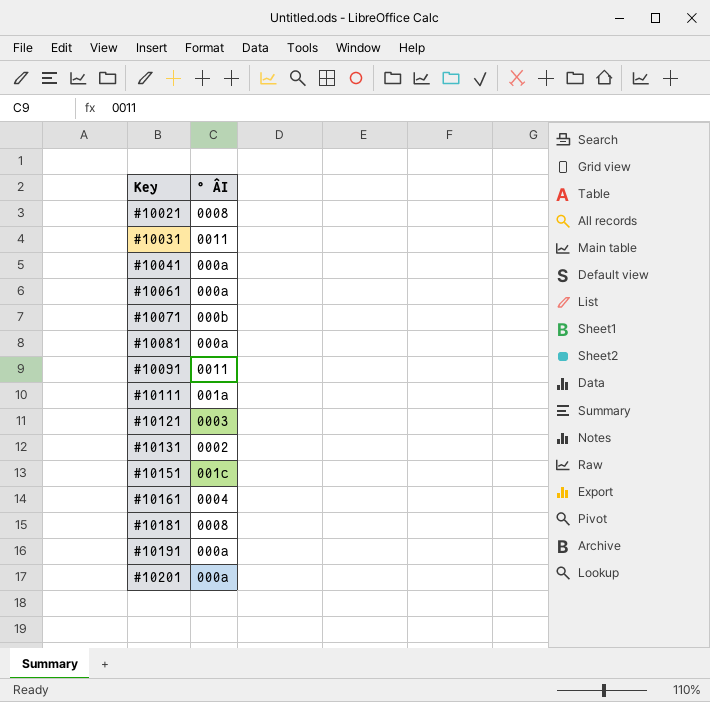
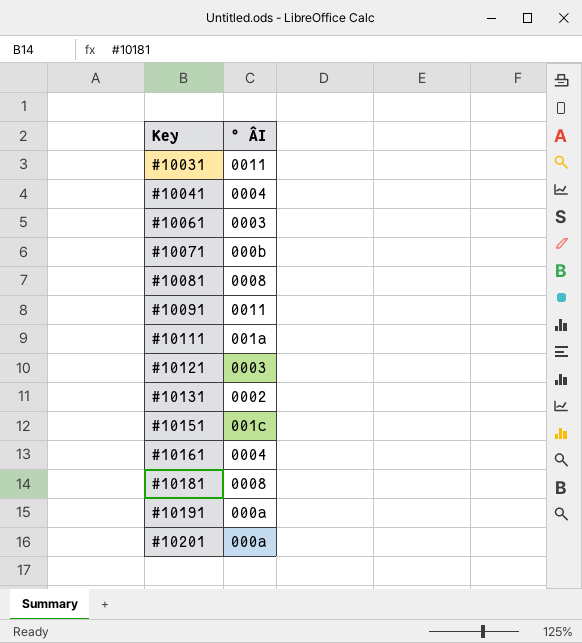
row #10021: 0008 -> none
#10041 | ° ÂI: 000a -> 0004
#10061 | ° ÂI: 000a -> 0003
#10081 | ° ÂI: 000a -> 0008

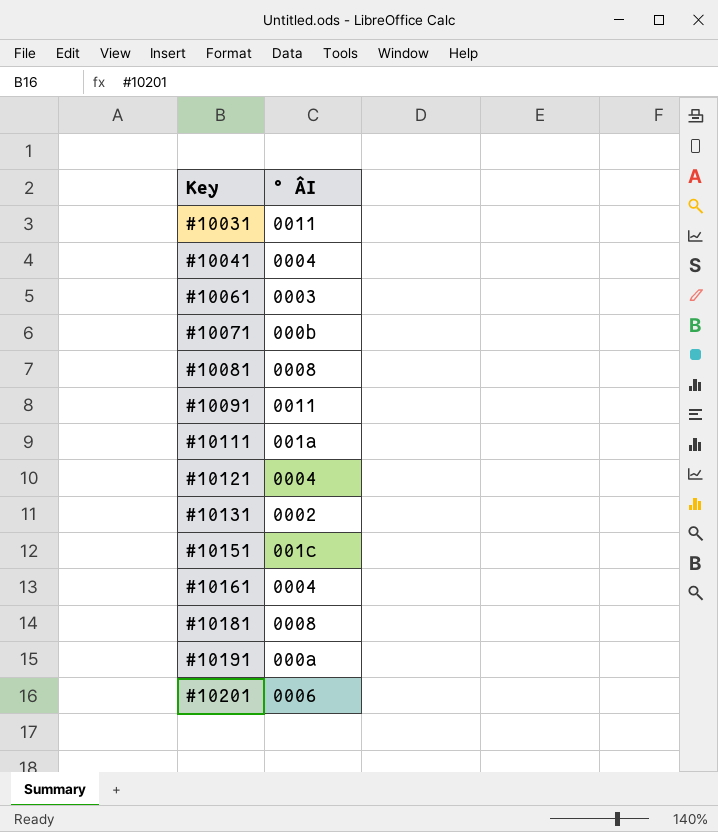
#10121 | ° ÂI: 0003 -> 0004
#10201 | ° ÂI: 000a -> 0006

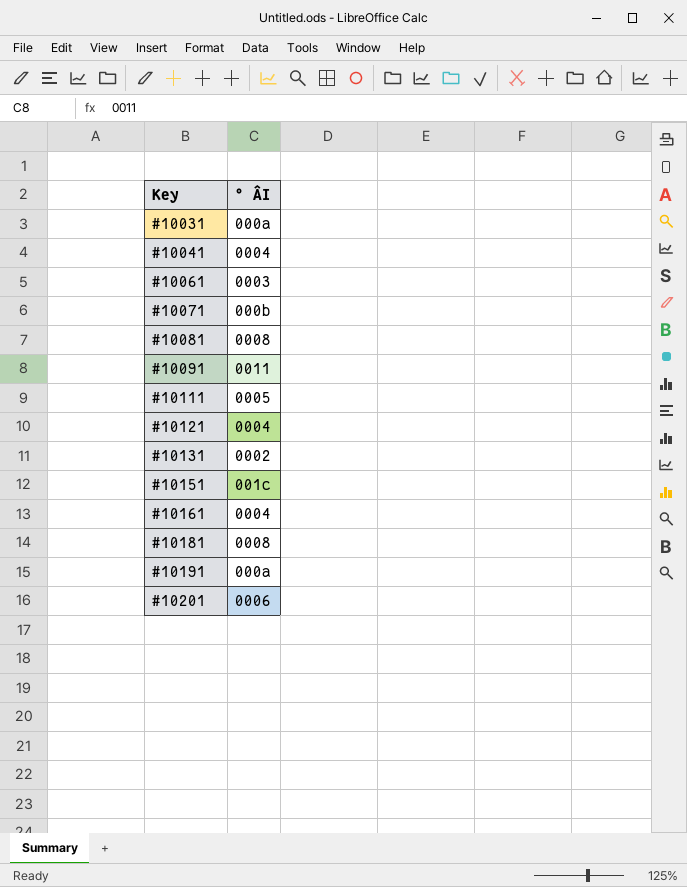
#10031 | ° ÂI: 0011 -> 000a
#10111 | ° ÂI: 001a -> 0005

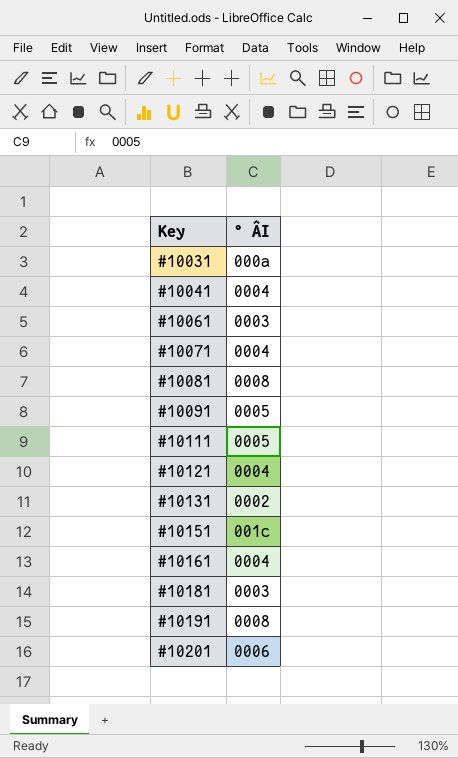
#10071 | ° ÂI: 000b -> 0004
#10091 | ° ÂI: 0011 -> 0005
#10181 | ° ÂI: 0008 -> 0003
#10191 | ° ÂI: 000a -> 0008

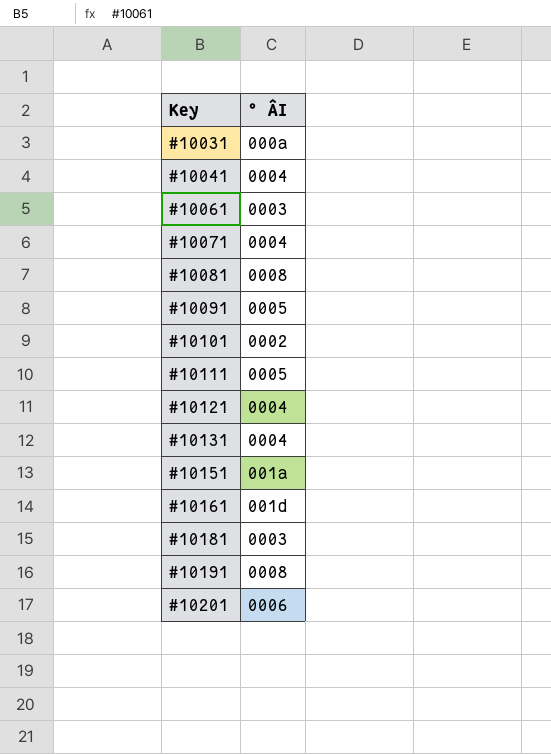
row #10101: none -> 0002
#10131 | ° ÂI: 0002 -> 0004
#10151 | ° ÂI: 001c -> 001a
#10161 | ° ÂI: 0004 -> 001d

